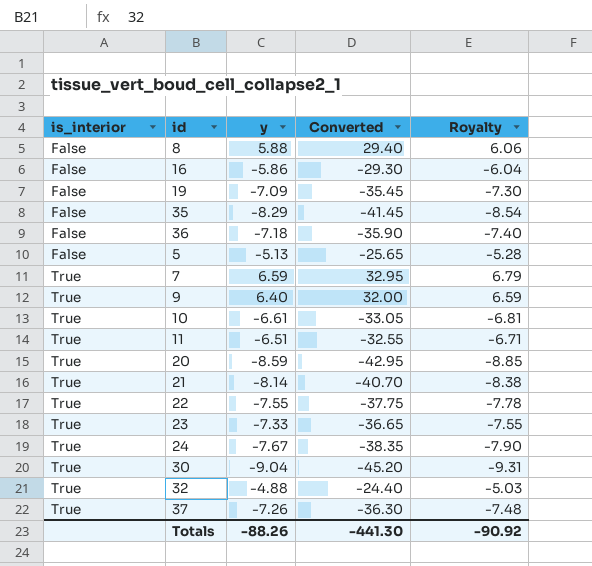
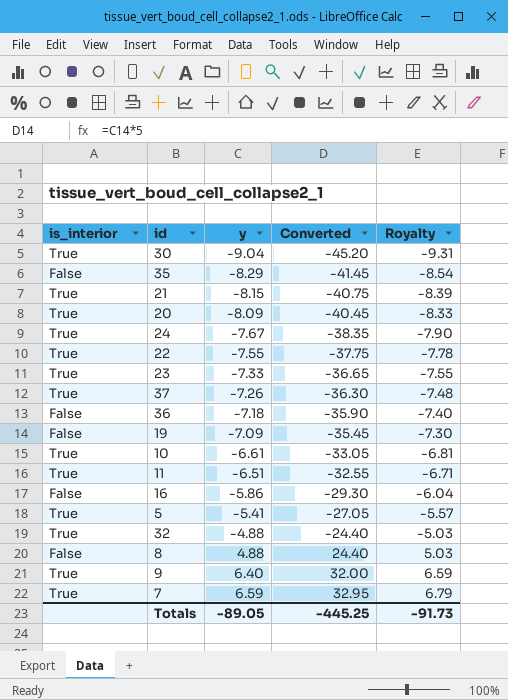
row order: is_interior ascending -> y ascending
21 | y: -8.14 -> -8.15
21 | Converted: -40.70 -> -40.75
21 | Royalty: -8.38 -> -8.39
20 | y: -8.59 -> -8.09
20 | Converted: -42.95 -> -40.45
20 | Royalty: -8.85 -> -8.33
5 | is_interior: False -> True
5 | y: -5.13 -> -5.41
5 | Converted: -25.65 -> -27.05
5 | Royalty: -5.28 -> -5.57
8 | y: 5.88 -> 4.88
8 | Converted: 29.40 -> 24.40
8 | Royalty: 6.06 -> 5.03
Totals | y: -88.26 -> -89.05
Totals | Converted: -441.30 -> -445.25
Totals | Royalty: -90.92 -> -91.73

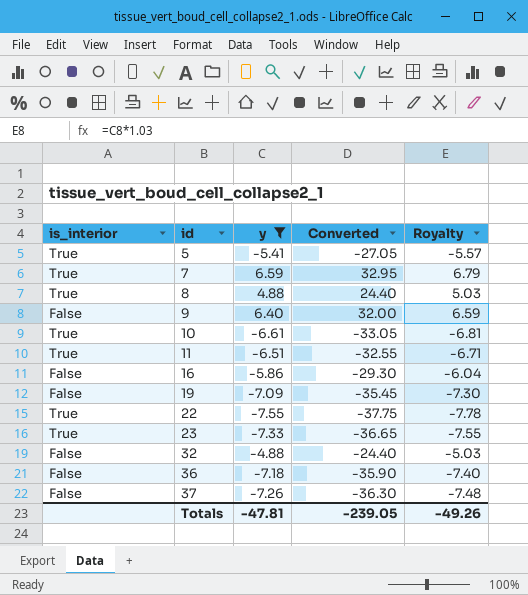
filter: none -> y >= -7.55
row order: y ascending -> id ascending
8 | is_interior: False -> True
9 | is_interior: True -> False
32 | is_interior: True -> False
37 | is_interior: True -> False
Totals | y: -89.05 -> -47.81
Totals | Converted: -445.25 -> -239.05
Totals | Royalty: -91.73 -> -49.26

